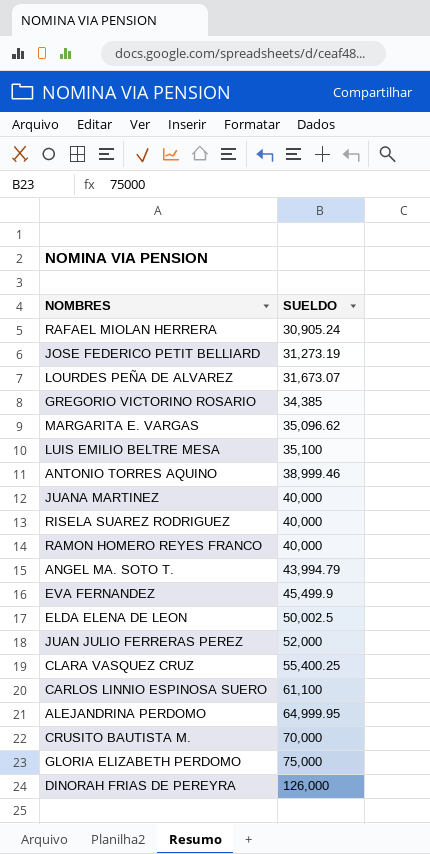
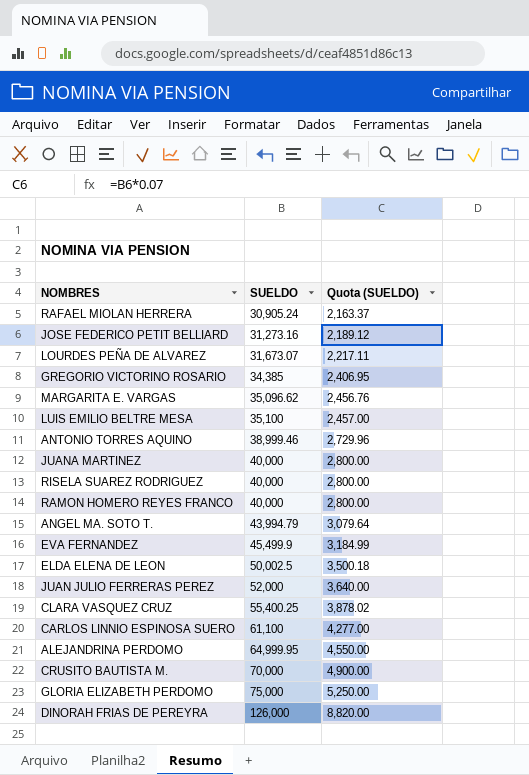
column Quota (SUELDO) | formula: none -> [SUELDO] * 0.07
JOSE FEDERICO PETIT BELLIARD | SUELDO: 31,273.19 -> 31,273.16

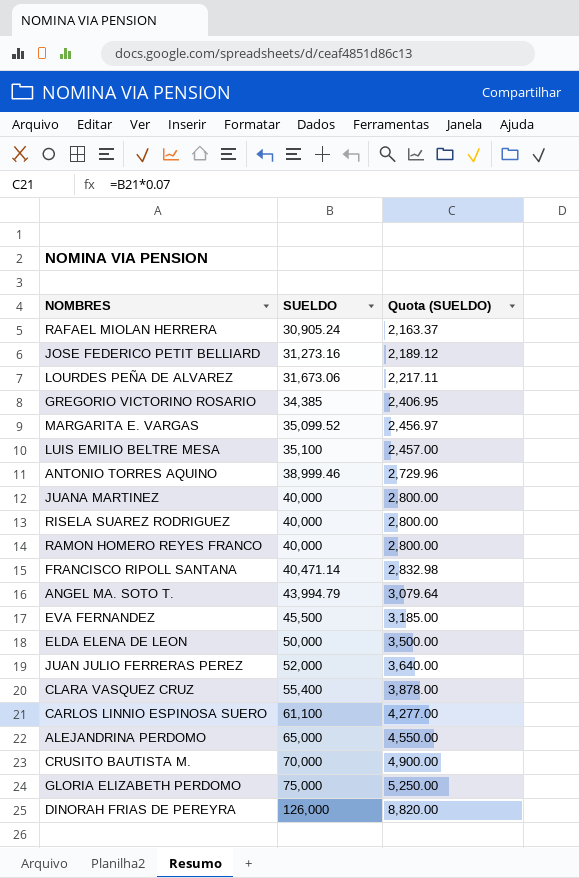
LOURDES PEÑA DE ALVAREZ | SUELDO: 31,673.07 -> 31,673.06
MARGARITA E. VARGAS | SUELDO: 35,096.62 -> 35,099.52
MARGARITA E. VARGAS | Quota (SUELDO): 2,456.76 -> 2,456.97
row FRANCISCO RIPOLL SANTANA: none -> 40,471.14 | 2,832.98
EVA FERNANDEZ | SUELDO: 45,499.9 -> 45,500
EVA FERNANDEZ | Quota (SUELDO): 3,184.99 -> 3,185.00
ELDA ELENA DE LEON | SUELDO: 50,002.5 -> 50,000
ELDA ELENA DE LEON | Quota (SUELDO): 3,500.18 -> 3,500.00
CLARA VASQUEZ CRUZ | SUELDO: 55,400.25 -> 55,400
CLARA VASQUEZ CRUZ | Quota (SUELDO): 3,878.02 -> 3,878.00
ALEJANDRINA PERDOMO | SUELDO: 64,999.95 -> 65,000

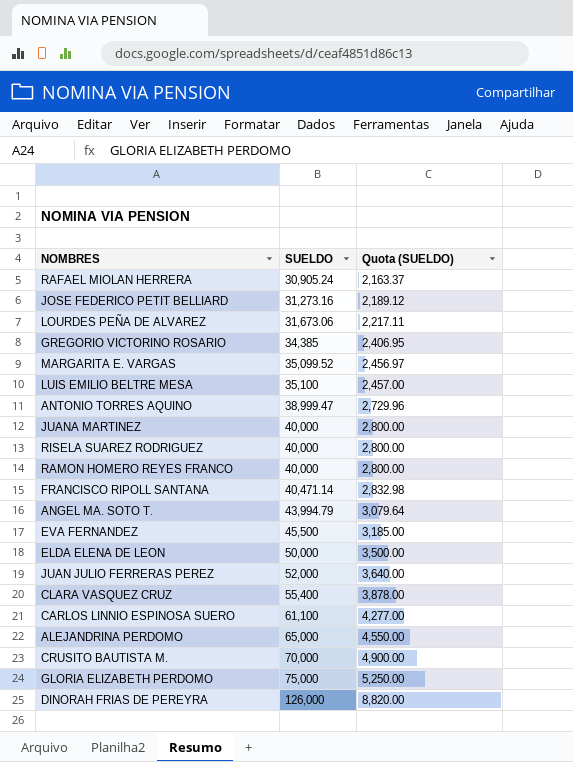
ANTONIO TORRES AQUINO | SUELDO: 38,999.46 -> 38,999.47

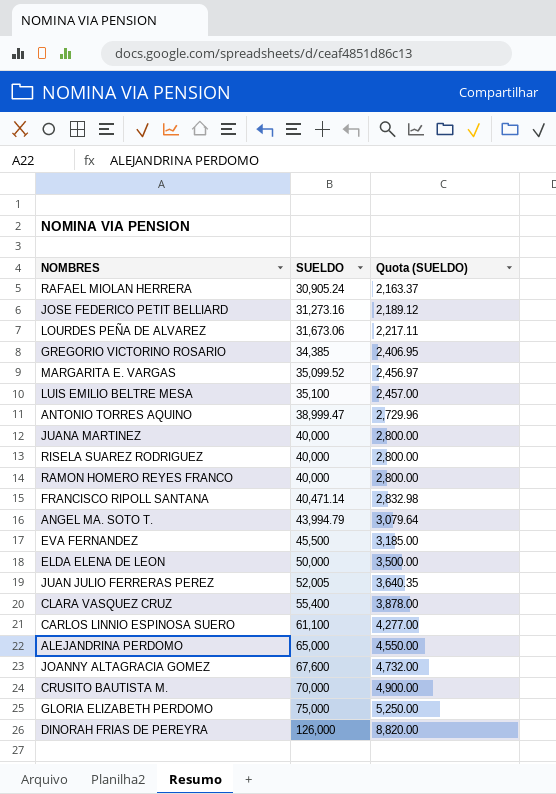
JUAN JULIO FERRERAS PEREZ | SUELDO: 52,000 -> 52,005
JUAN JULIO FERRERAS PEREZ | Quota (SUELDO): 3,640.00 -> 3,640.35
row JOANNY ALTAGRACIA GOMEZ: none -> 67,600 | 4,732.00

